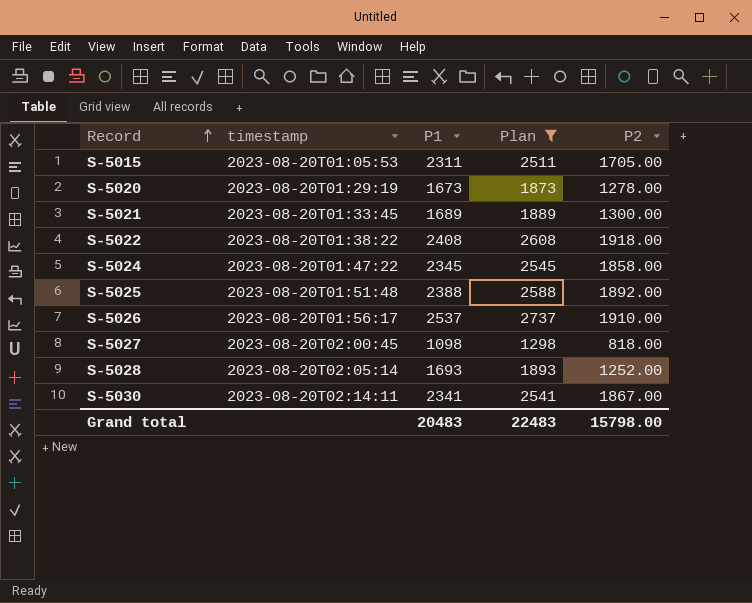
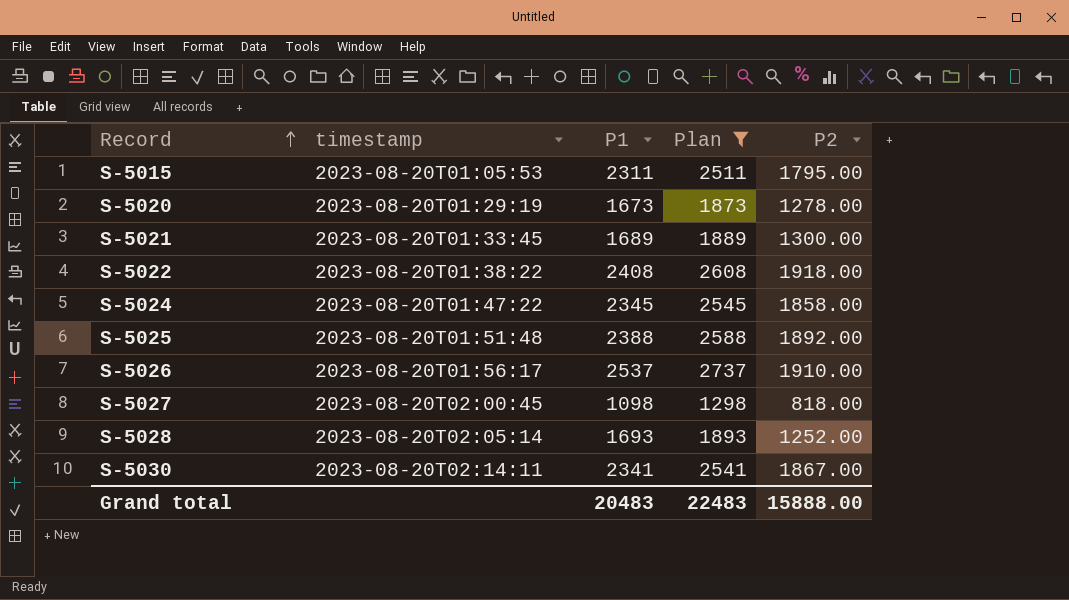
S-5015 | P2: 1705.00 -> 1795.00
Grand total | P2: 15798.00 -> 15888.00

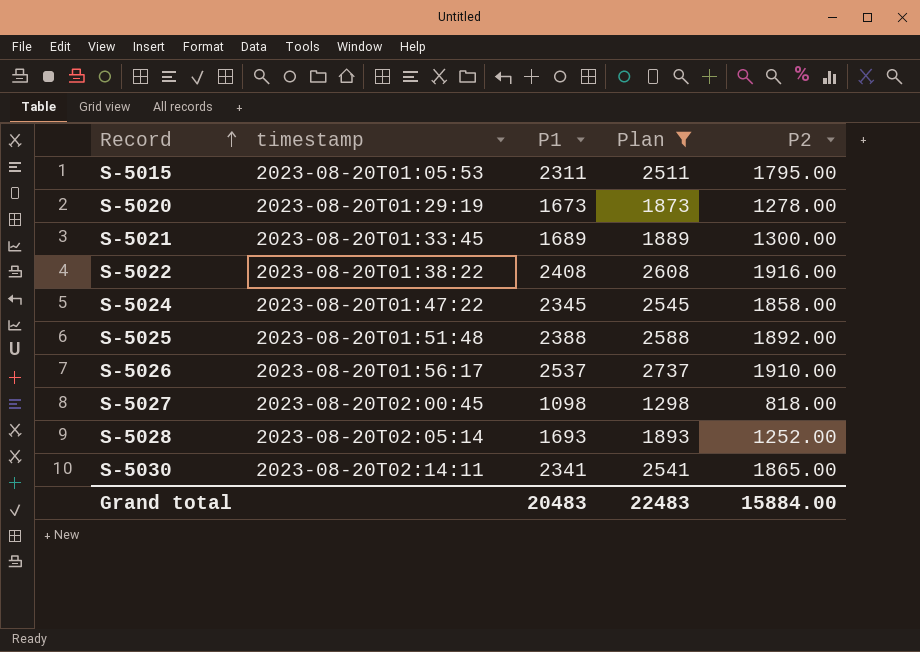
S-5022 | P2: 1918.00 -> 1916.00
S-5030 | P2: 1867.00 -> 1865.00
Grand total | P2: 15888.00 -> 15884.00

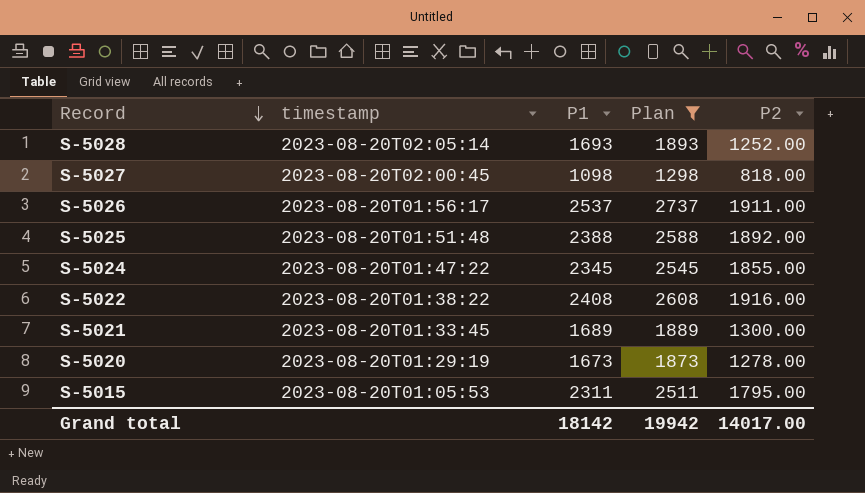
row order: Record ascending -> Record descending
row S-5030: 2023-08-20T02:14:11 | 2341 | 2541 | 1865.00 -> none
S-5026 | P2: 1910.00 -> 1911.00
S-5024 | P2: 1858.00 -> 1855.00
Grand total | P1: 20483 -> 18142
Grand total | Plan: 22483 -> 19942
Grand total | P2: 15884.00 -> 14017.00

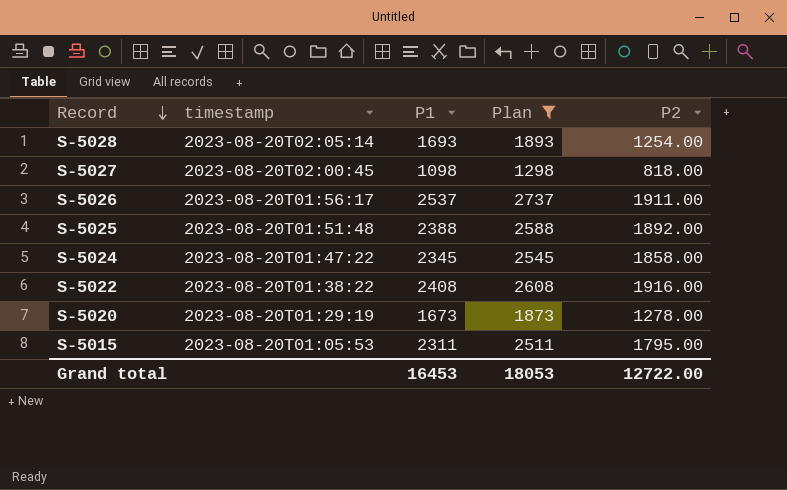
row S-5021: 2023-08-20T01:33:45 | 1689 | 1889 | 1300.00 -> none
S-5028 | P2: 1252.00 -> 1254.00
S-5024 | P2: 1855.00 -> 1858.00
Grand total | P1: 18142 -> 16453
Grand total | Plan: 19942 -> 18053
Grand total | P2: 14017.00 -> 12722.00

